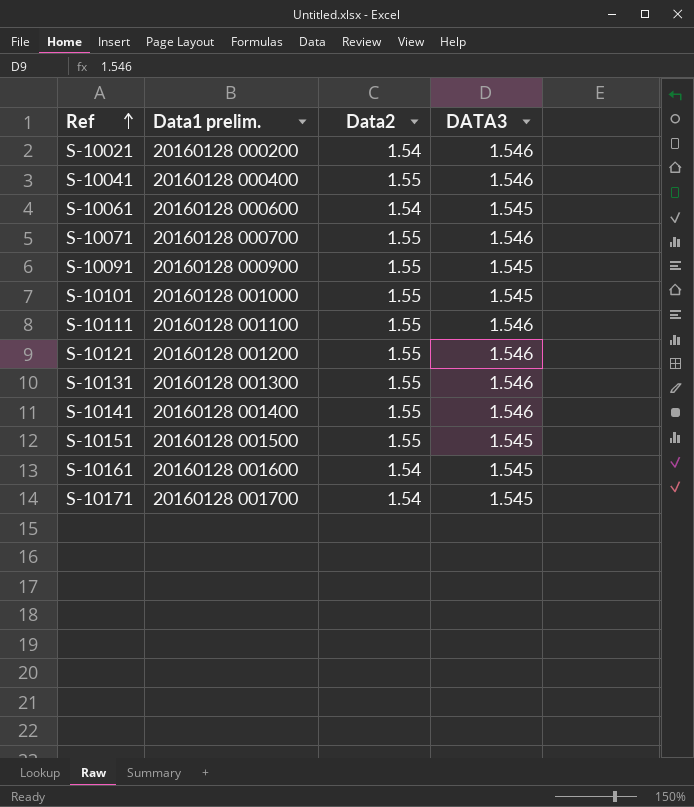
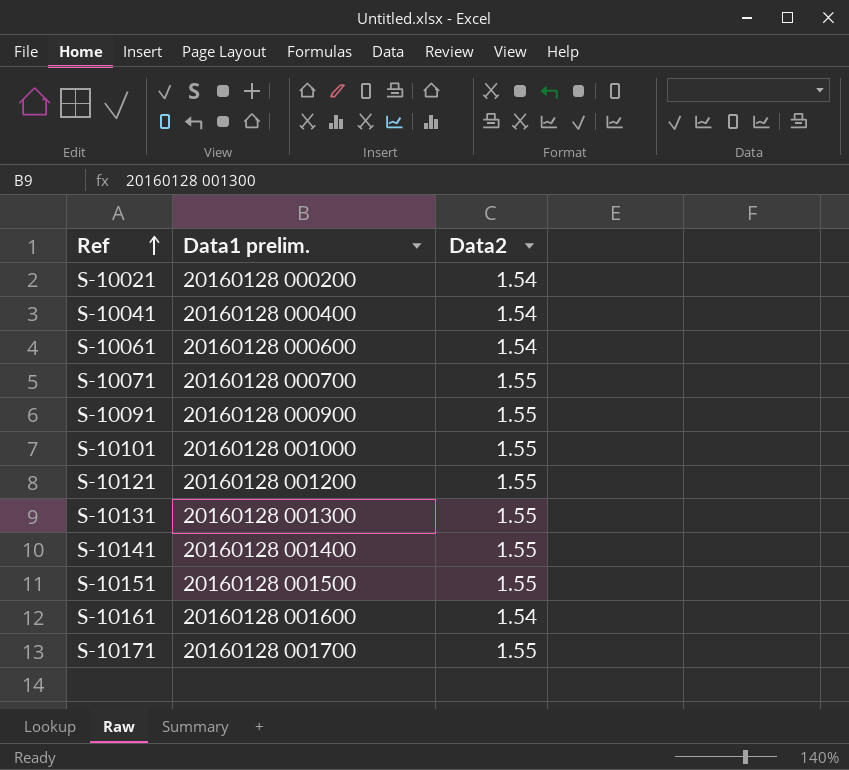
column DATA3 | position: 4 -> none
row S-10111: 20160128 001100 | 1.55 | 1.546 -> none
S-10041 | Data2: 1.55 -> 1.54
S-10171 | Data2: 1.54 -> 1.55

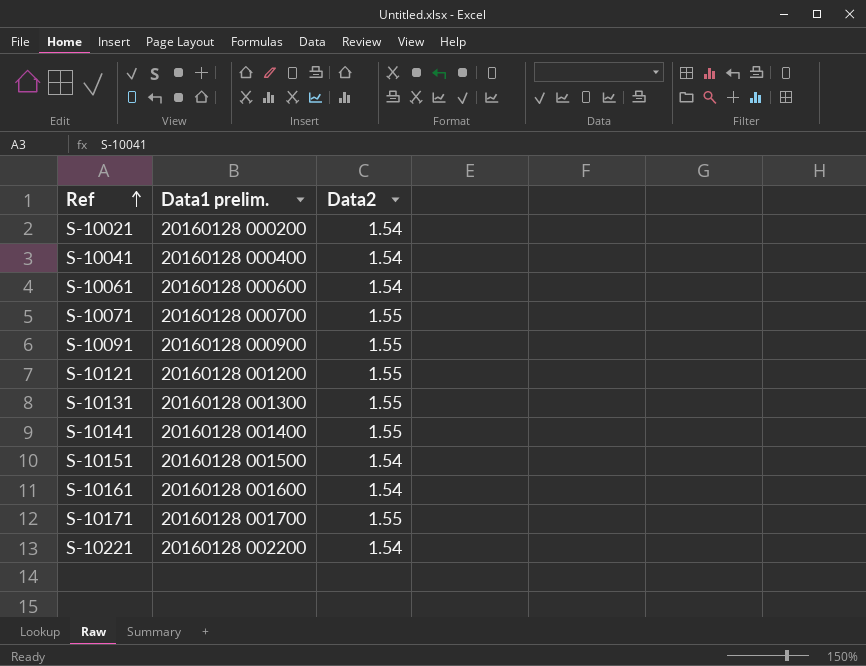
row S-10101: 20160128 001000 | 1.55 -> none
S-10151 | Data2: 1.55 -> 1.54
row S-10221: none -> 20160128 002200 | 1.54

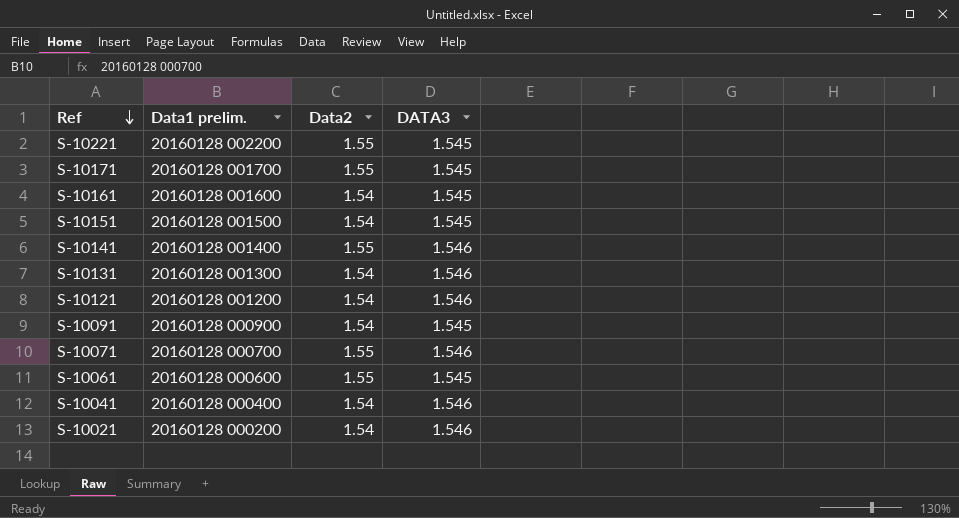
row order: Ref ascending -> Ref descending
column DATA3 | position: none -> 4
S-10221 | Data2: 1.54 -> 1.55
S-10131 | Data2: 1.55 -> 1.54
S-10121 | Data2: 1.55 -> 1.54
S-10091 | Data2: 1.55 -> 1.54
S-10061 | Data2: 1.54 -> 1.55

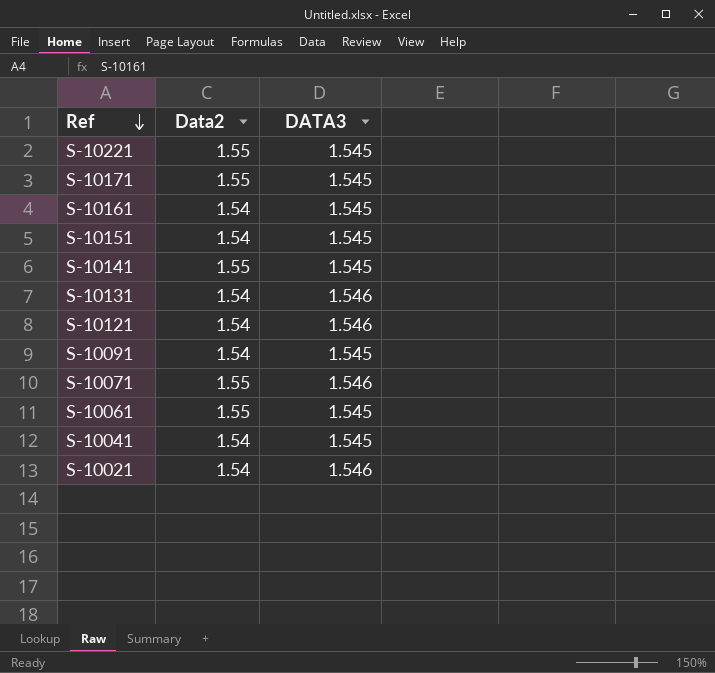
column Data1 prelim. | position: 2 -> none
S-10141 | DATA3: 1.546 -> 1.545
S-10041 | DATA3: 1.546 -> 1.545

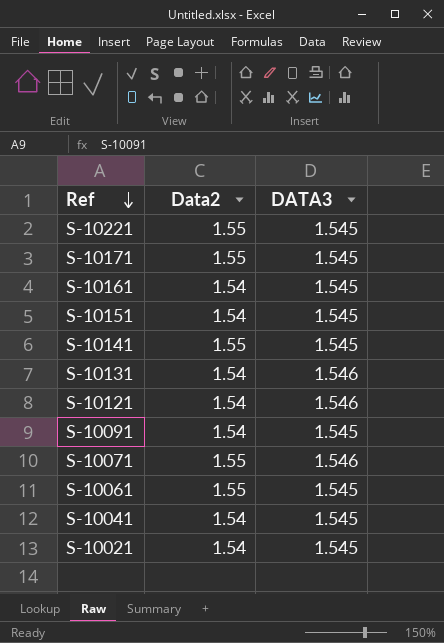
S-10021 | DATA3: 1.546 -> 1.545

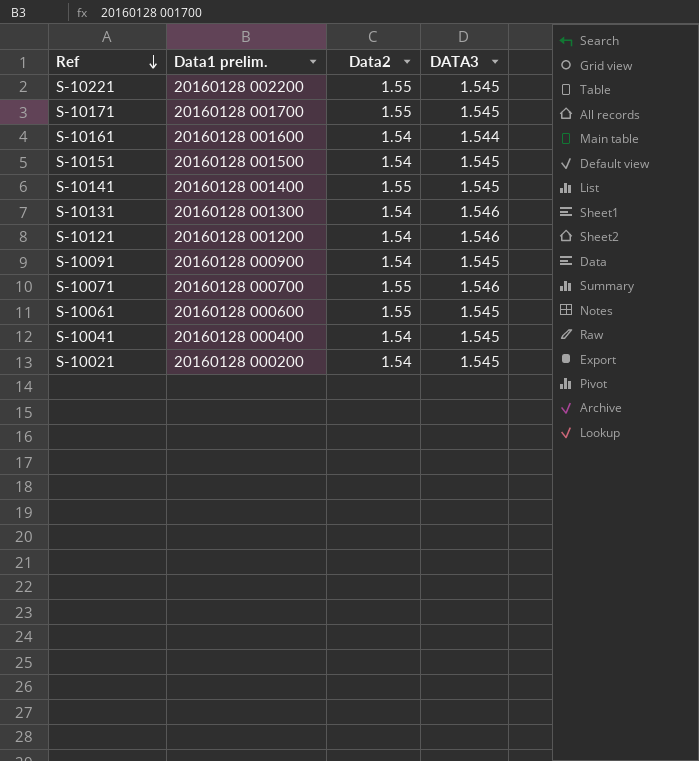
column Data1 prelim. | position: none -> 2
S-10161 | DATA3: 1.545 -> 1.544

